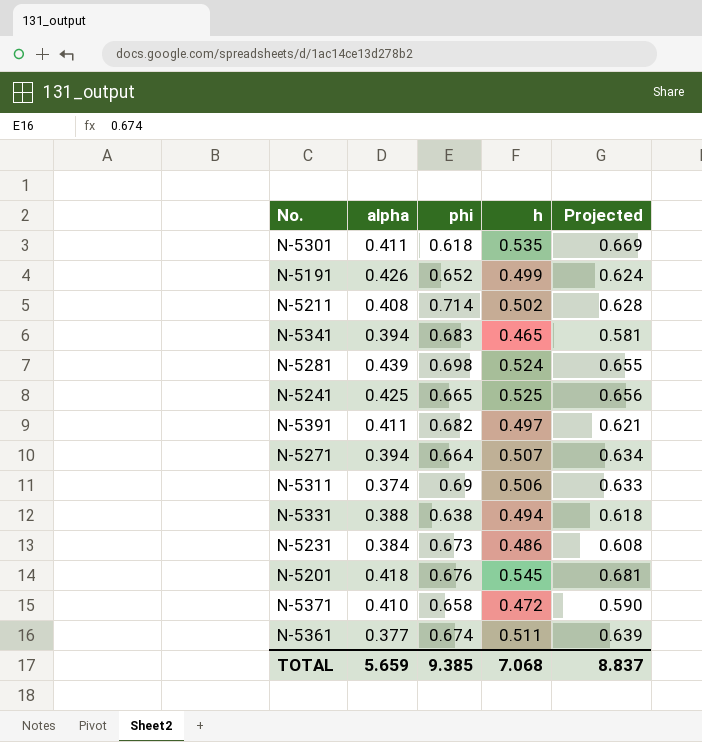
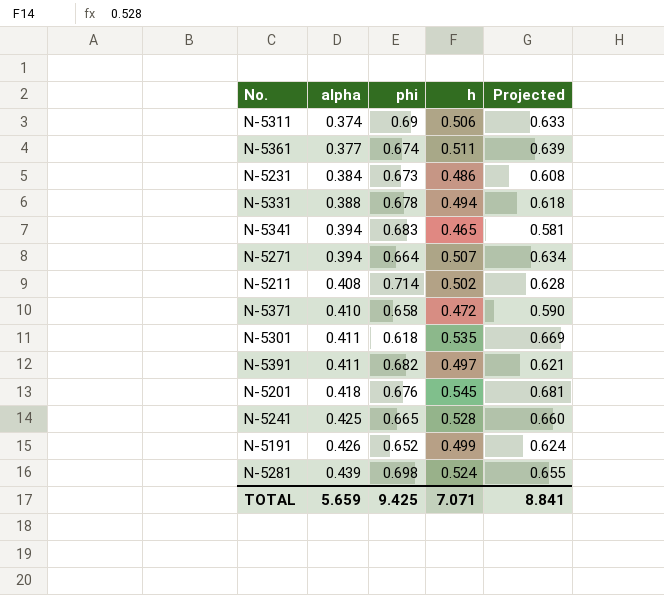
row order: none -> alpha ascending
N-5331 | phi: 0.638 -> 0.678
N-5241 | h: 0.525 -> 0.528
N-5241 | Projected: 0.656 -> 0.660
TOTAL | phi: 9.385 -> 9.425
TOTAL | h: 7.068 -> 7.071
TOTAL | Projected: 8.837 -> 8.841

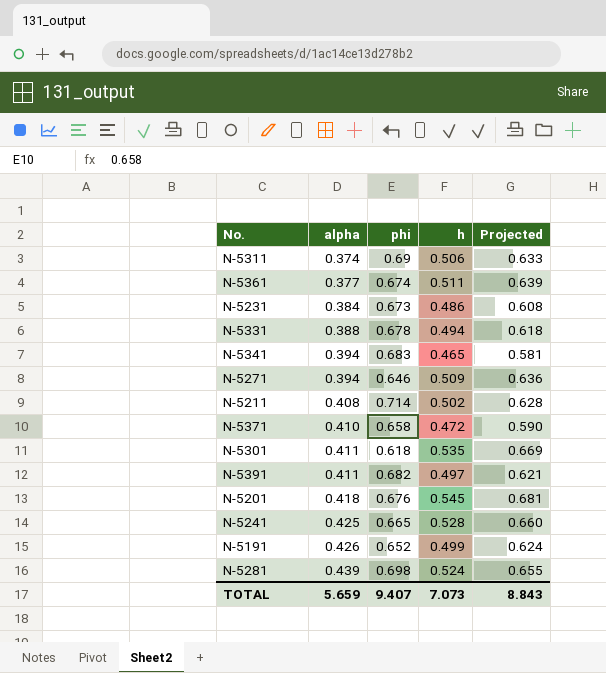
N-5271 | phi: 0.664 -> 0.646
N-5271 | h: 0.507 -> 0.509
N-5271 | Projected: 0.634 -> 0.636
TOTAL | phi: 9.425 -> 9.407
TOTAL | h: 7.071 -> 7.073
TOTAL | Projected: 8.841 -> 8.843

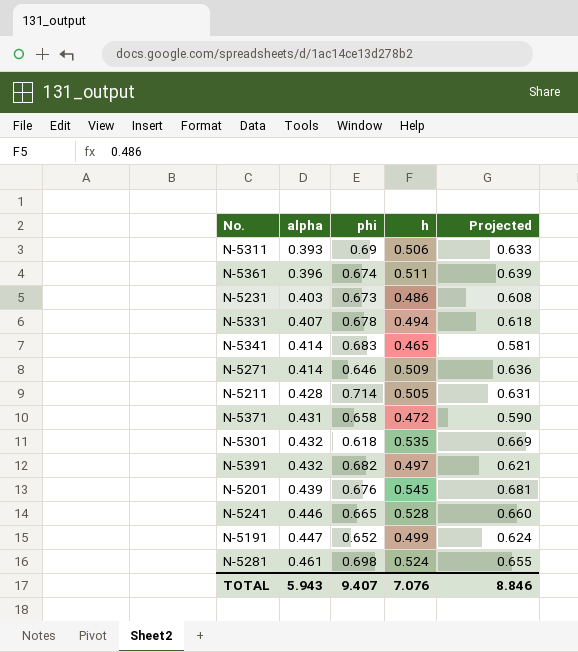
N-5311 | alpha: 0.374 -> 0.393
N-5361 | alpha: 0.377 -> 0.396
N-5231 | alpha: 0.384 -> 0.403
N-5331 | alpha: 0.388 -> 0.407
N-5341 | alpha: 0.394 -> 0.414
N-5271 | alpha: 0.394 -> 0.414
N-5211 | alpha: 0.408 -> 0.428
N-5211 | h: 0.502 -> 0.505
N-5211 | Projected: 0.628 -> 0.631
N-5371 | alpha: 0.410 -> 0.431
N-5301 | alpha: 0.411 -> 0.432
N-5391 | alpha: 0.411 -> 0.432
N-5201 | alpha: 0.418 -> 0.439
N-5241 | alpha: 0.425 -> 0.446
N-5191 | alpha: 0.426 -> 0.447
N-5281 | alpha: 0.439 -> 0.461
TOTAL | alpha: 5.659 -> 5.943
TOTAL | h: 7.073 -> 7.076
TOTAL | Projected: 8.843 -> 8.846

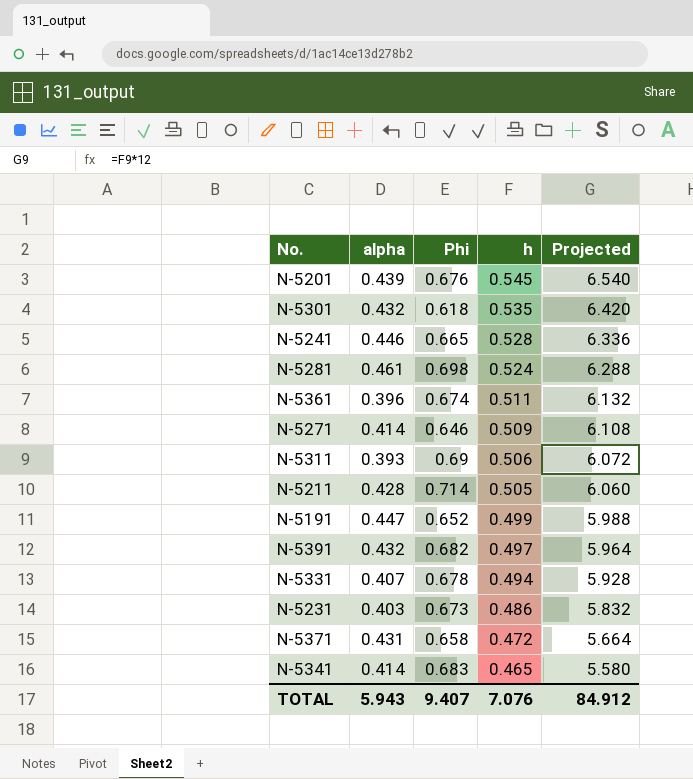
row order: alpha ascending -> h descending
column name: phi -> Phi
column Projected | formula: [h] * 1.25 -> [h] * 12
TOTAL | Projected: 8.846 -> 84.912

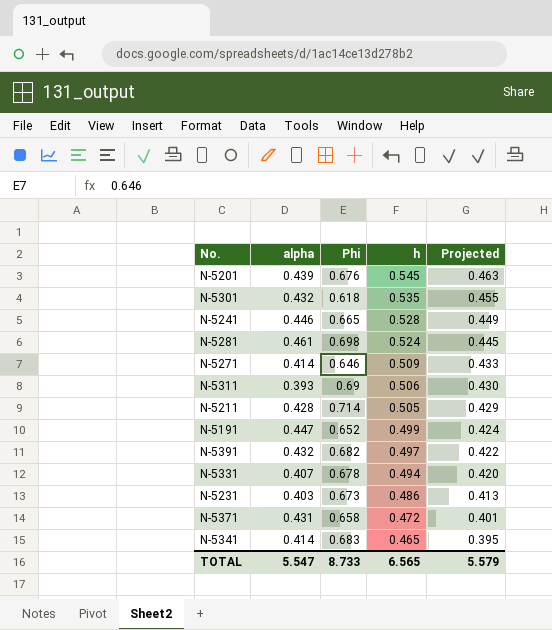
column Projected | formula: [h] * 12 -> [h] * 0.85
row N-5361: 0.396 | 0.674 | 0.511 | 6.132 -> none
TOTAL | alpha: 5.943 -> 5.547
TOTAL | Phi: 9.407 -> 8.733
TOTAL | h: 7.076 -> 6.565
TOTAL | Projected: 84.912 -> 5.579

